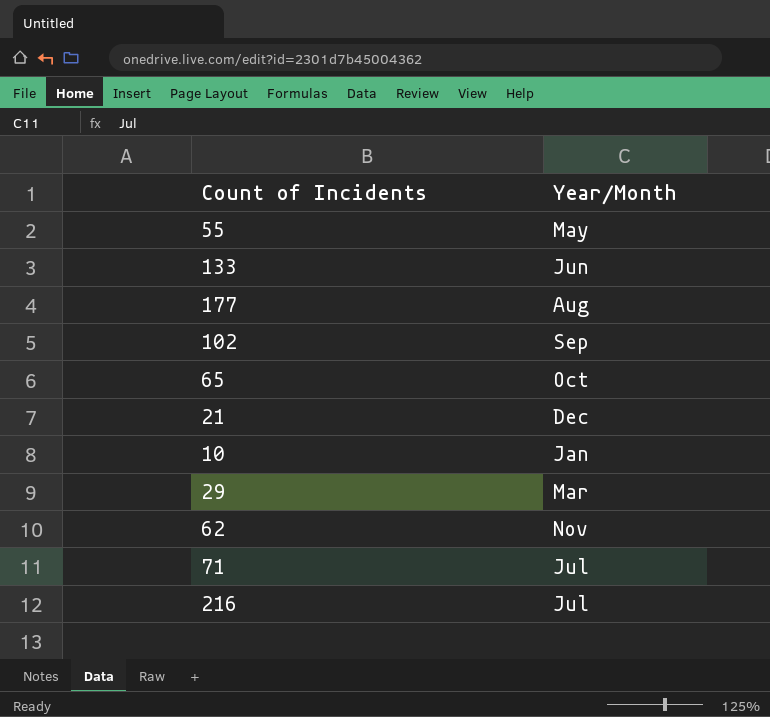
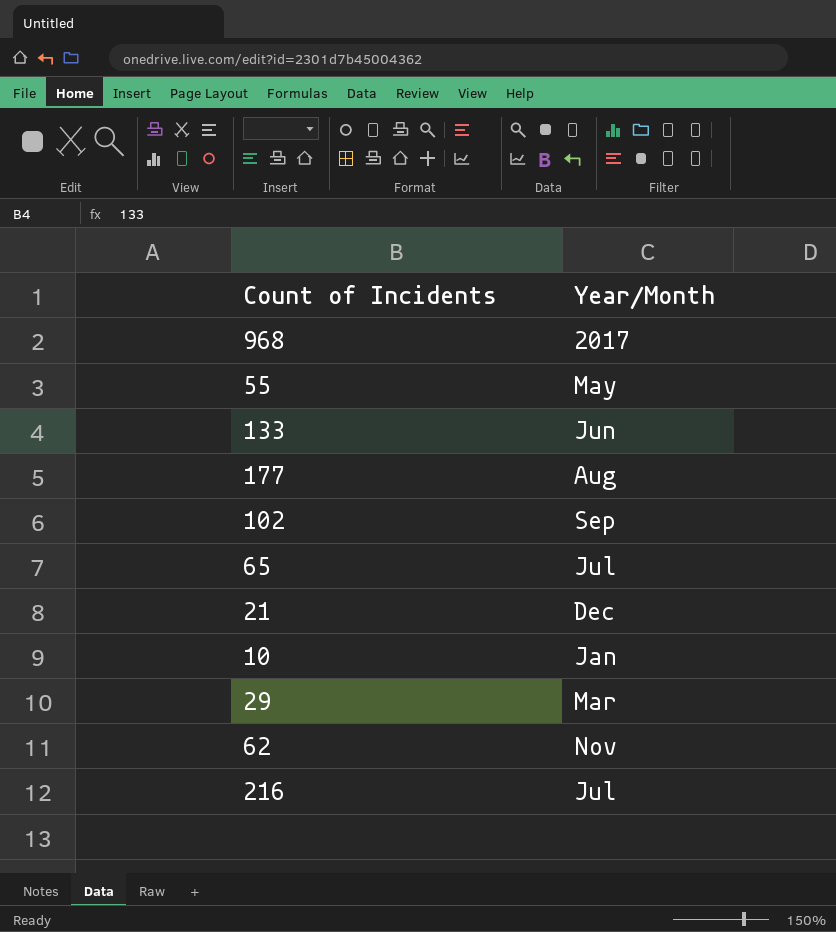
row 71: Jul -> none
row 968: none -> 2017
65 | Year/Month: Oct -> Jul

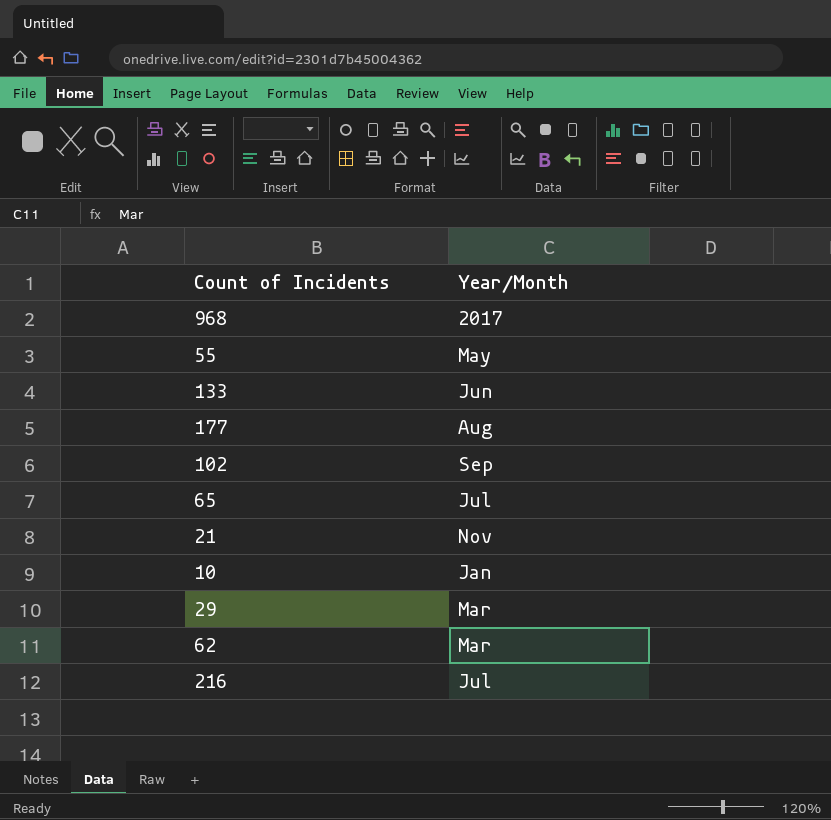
21 | Year/Month: Dec -> Nov
62 | Year/Month: Nov -> Mar

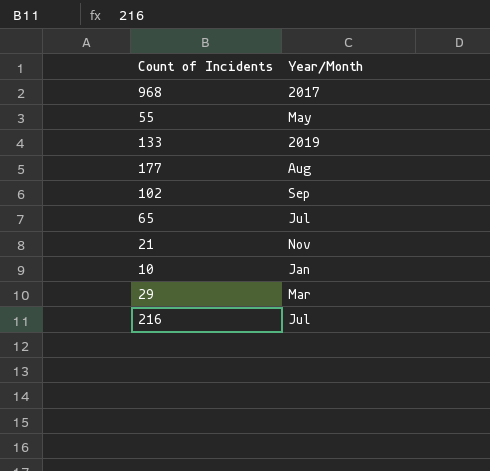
row 62: Mar -> none
133 | Year/Month: Jun -> 2019

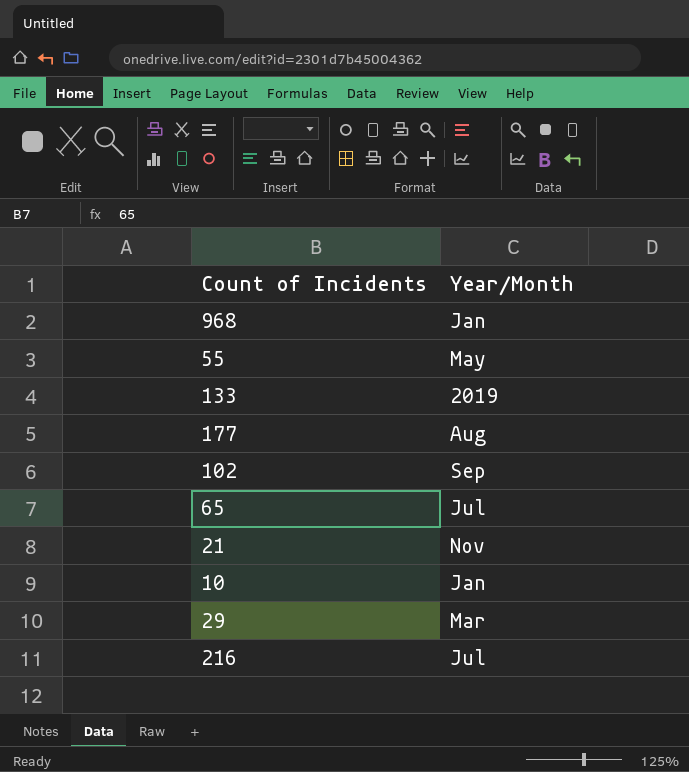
968 | Year/Month: 2017 -> Jan

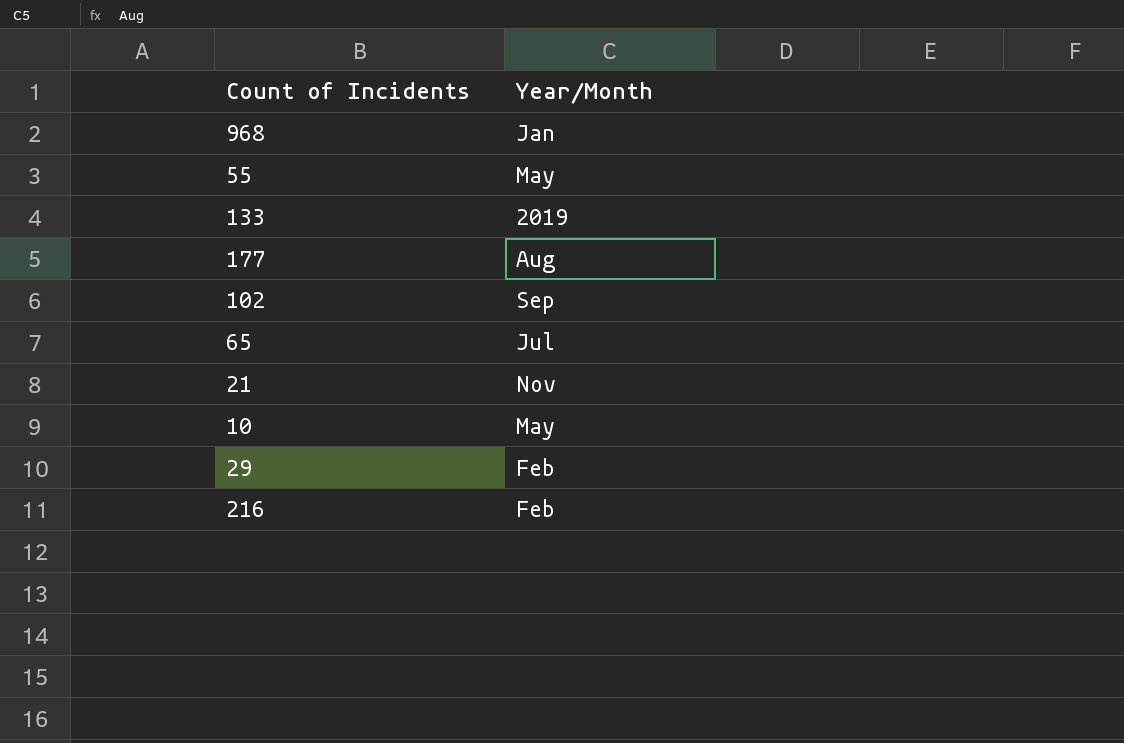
10 | Year/Month: Jan -> May
29 | Year/Month: Mar -> Feb
216 | Year/Month: Jul -> Feb

